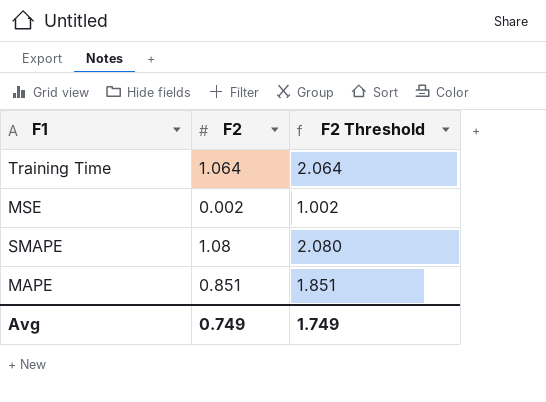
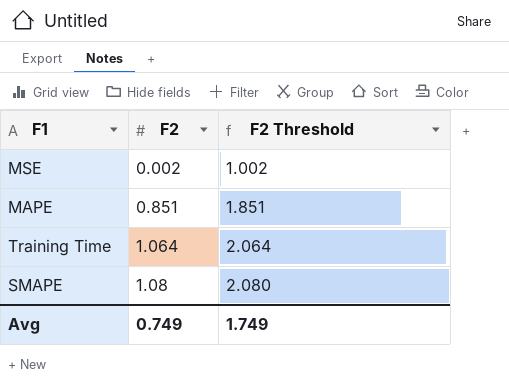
row order: none -> F2 ascending

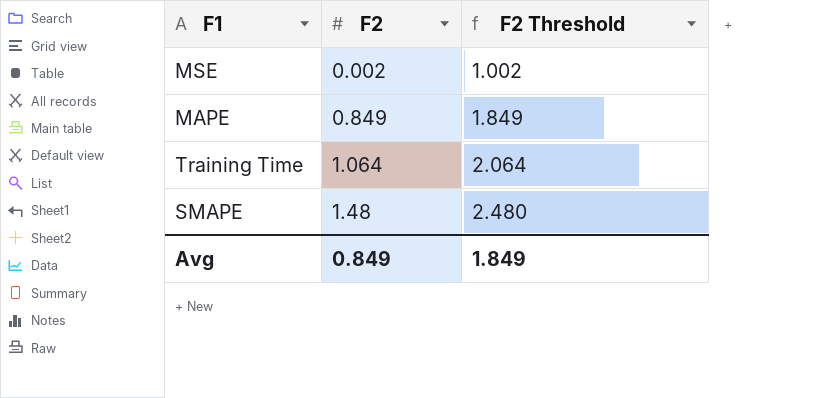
MAPE | F2: 0.851 -> 0.849
MAPE | F2 Threshold: 1.851 -> 1.849
SMAPE | F2: 1.08 -> 1.48
SMAPE | F2 Threshold: 2.080 -> 2.480
Avg | F2: 0.749 -> 0.849
Avg | F2 Threshold: 1.749 -> 1.849

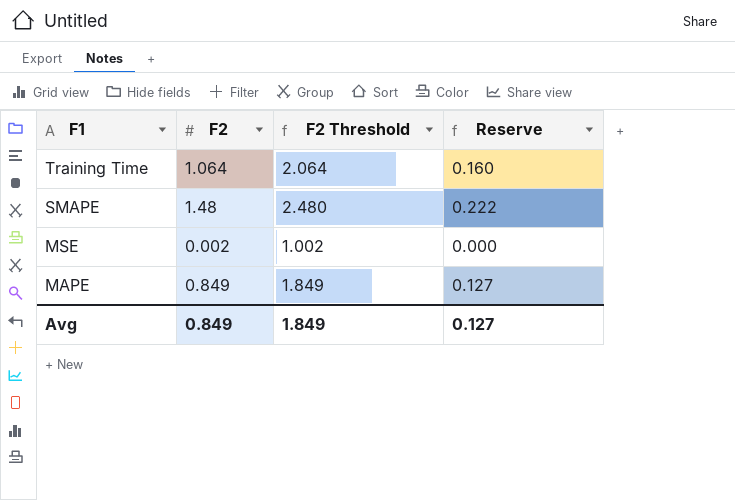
row order: F2 ascending -> F1 descending
column Reserve | formula: none -> [F2] * 0.15

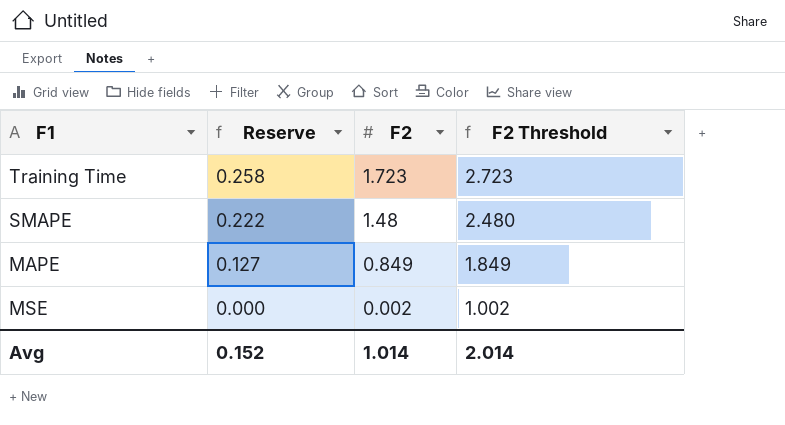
row order: F1 descending -> Reserve descending
column Reserve | position: 4 -> 2
Training Time | Reserve: 0.160 -> 0.258
Training Time | F2: 1.064 -> 1.723
Training Time | F2 Threshold: 2.064 -> 2.723
Avg | Reserve: 0.127 -> 0.152
Avg | F2: 0.849 -> 1.014
Avg | F2 Threshold: 1.849 -> 2.014

